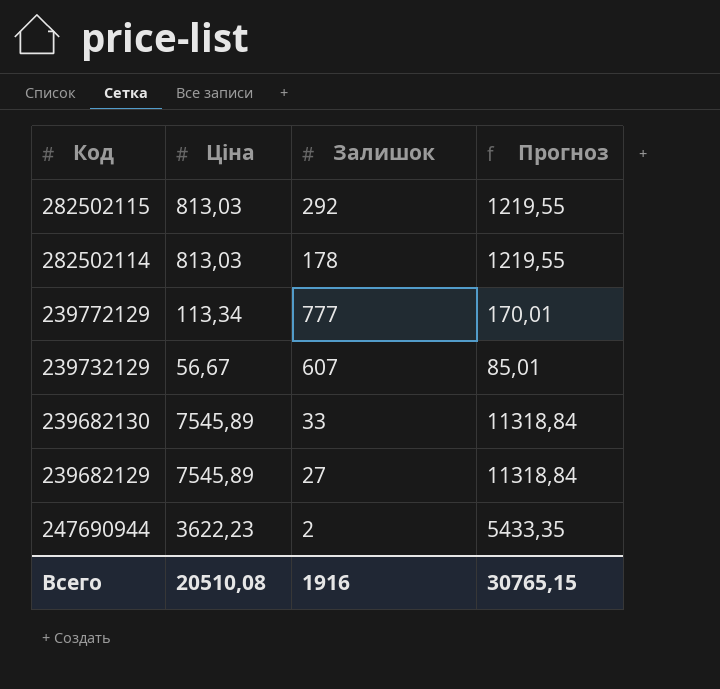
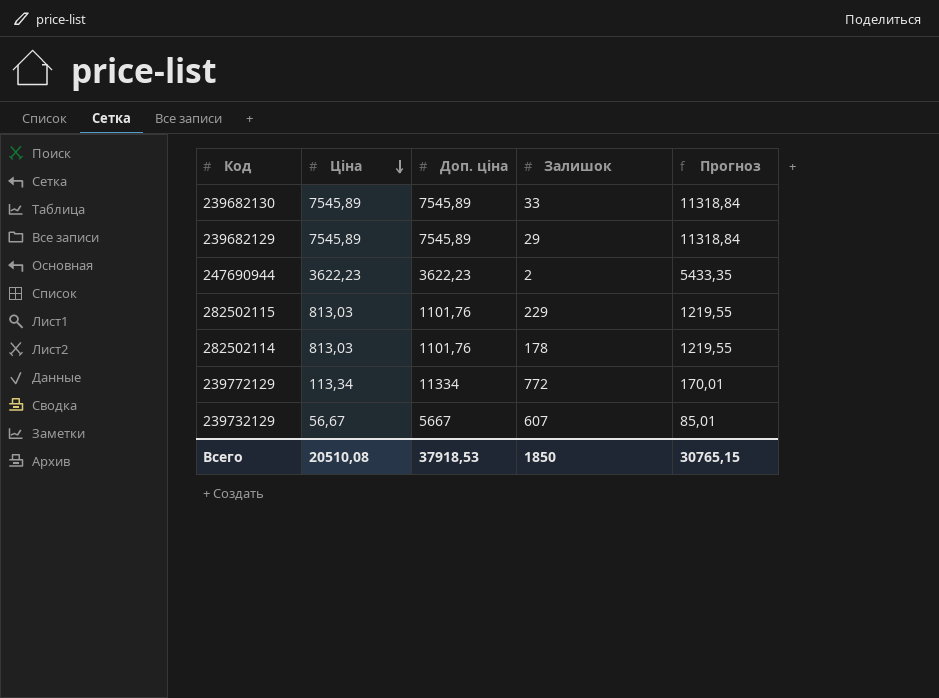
row order: none -> Ціна descending
column Доп. ціна | position: none -> 3
239682129 | Залишок: 27 -> 29
282502115 | Залишок: 292 -> 229
239772129 | Залишок: 777 -> 772
Всего | Залишок: 1916 -> 1850

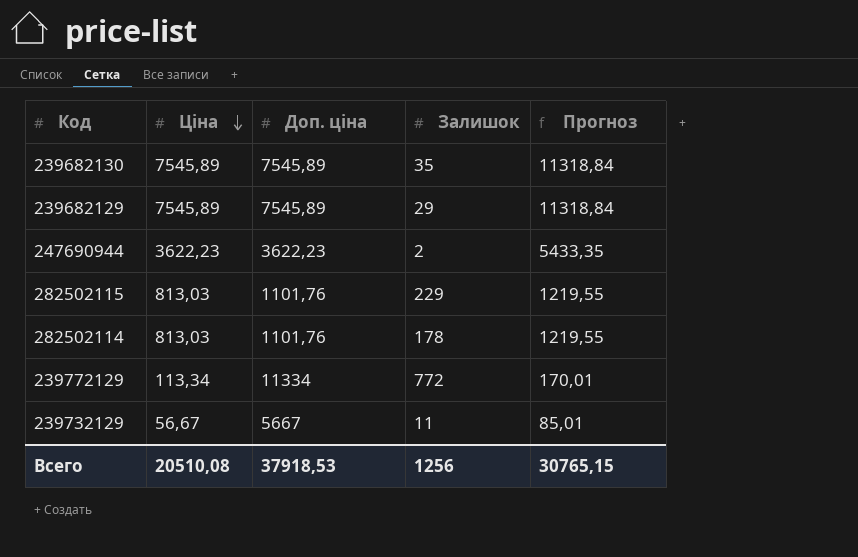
239682130 | Залишок: 33 -> 35
239732129 | Залишок: 607 -> 11
Всего | Залишок: 1850 -> 1256

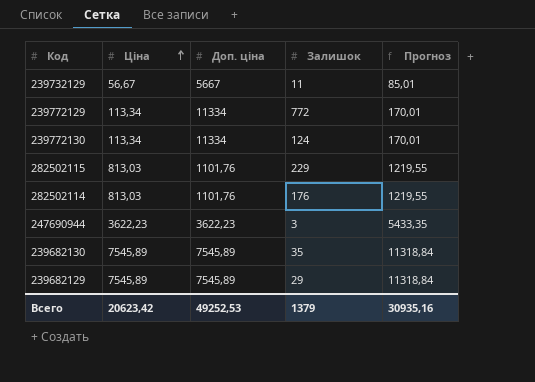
row order: Ціна descending -> Ціна ascending
row 239772130: none -> 113,34 | 11334 | 124 | 170,01
282502114 | Залишок: 178 -> 176
247690944 | Залишок: 2 -> 3
Всего | Ціна: 20510,08 -> 20623,42
Всего | Доп. ціна: 37918,53 -> 49252,53
Всего | Залишок: 1256 -> 1379
Всего | Прогноз: 30765,15 -> 30935,16

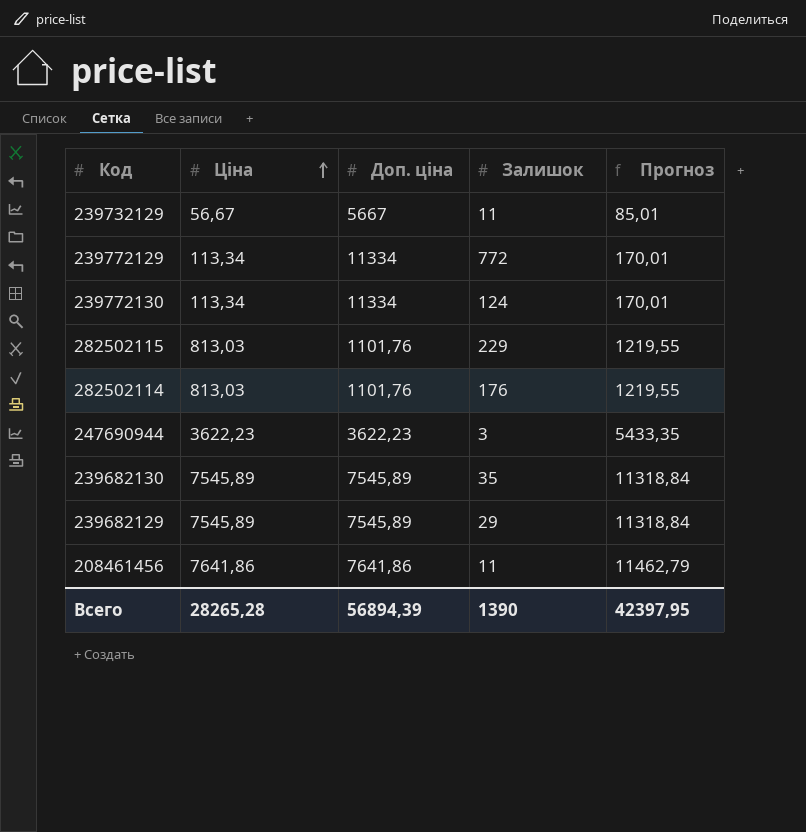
row 208461456: none -> 7641,86 | 7641,86 | 11 | 11462,79
Всего | Ціна: 20623,42 -> 28265,28
Всего | Доп. ціна: 49252,53 -> 56894,39
Всего | Залишок: 1379 -> 1390
Всего | Прогноз: 30935,16 -> 42397,95

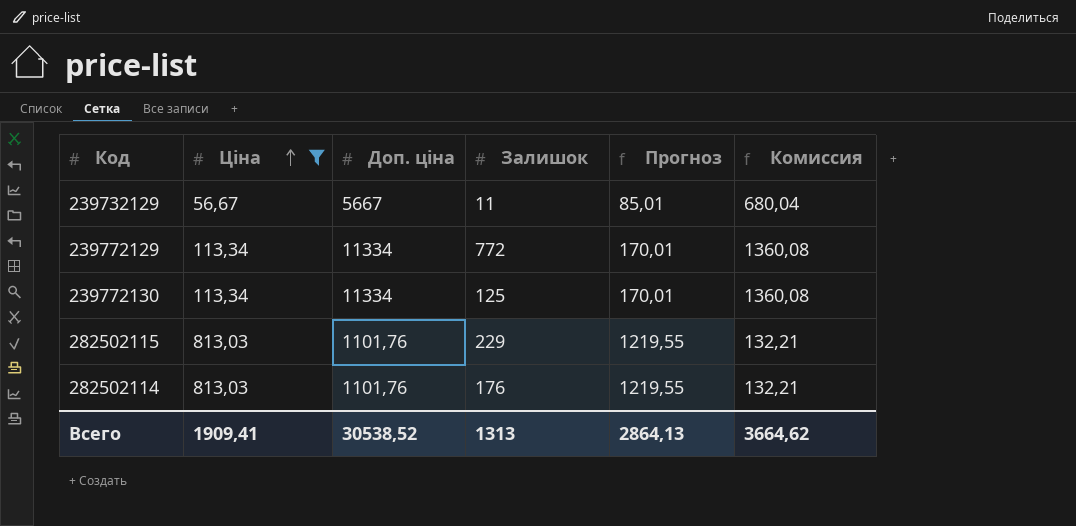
filter: none -> Ціна <= 813,03
column Комиссия | formula: none -> [Доп. ціна] * 0,12
239772130 | Залишок: 124 -> 125
Всего | Ціна: 28265,28 -> 1909,41
Всего | Доп. ціна: 56894,39 -> 30538,52
Всего | Залишок: 1390 -> 1313
Всего | Прогноз: 42397,95 -> 2864,13

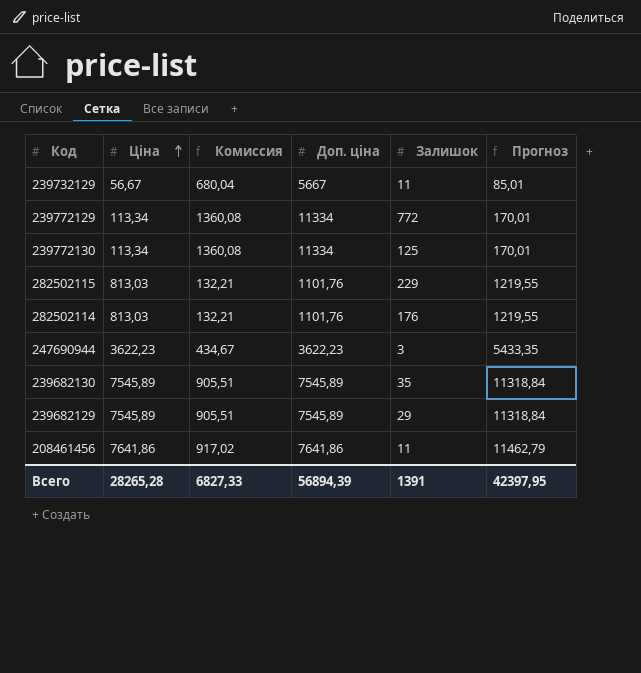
filter: Ціна <= 813,03 -> none
column Комиссия | position: 6 -> 3
Всего | Ціна: 1909,41 -> 28265,28
Всего | Комиссия: 3664,62 -> 6827,33
Всего | Доп. ціна: 30538,52 -> 56894,39
Всего | Залишок: 1313 -> 1391
Всего | Прогноз: 2864,13 -> 42397,95

